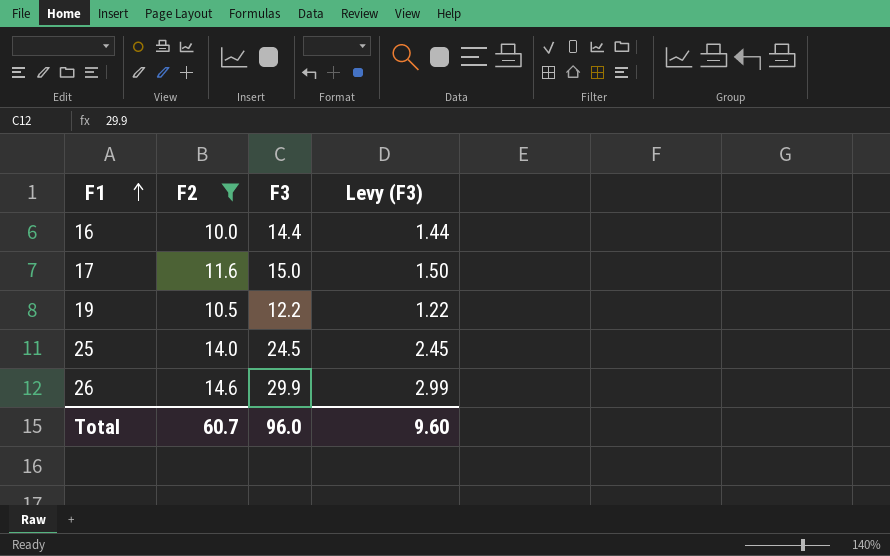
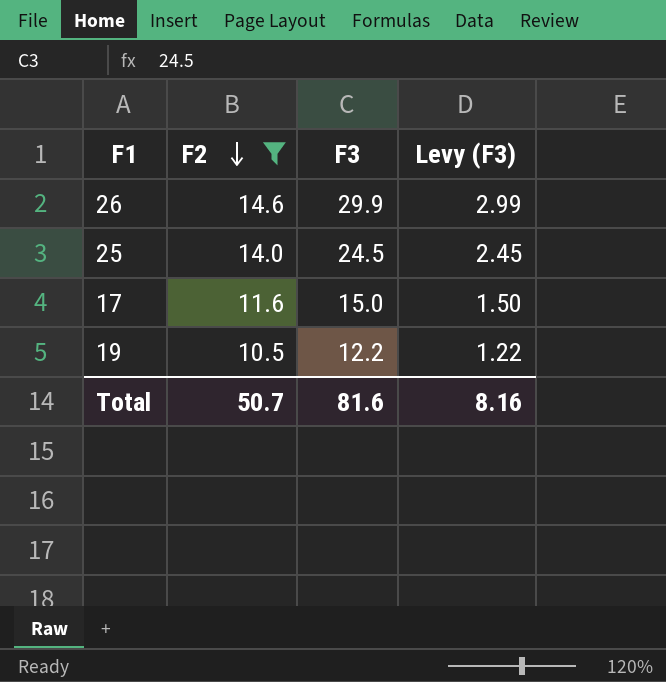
row order: F1 ascending -> F2 descending
row 16: 10.0 | 14.4 | 1.44 -> none
Total | F2: 60.7 -> 50.7
Total | F3: 96.0 -> 81.6
Total | Levy (F3): 9.60 -> 8.16

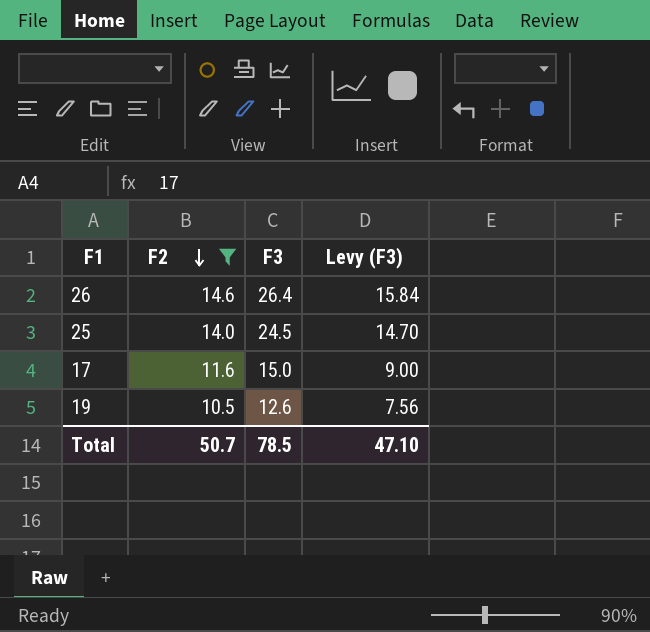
column Levy (F3) | formula: [F3] * 0.1 -> [F3] * 0.6
26 | F3: 29.9 -> 26.4
19 | F3: 12.2 -> 12.6
Total | F3: 81.6 -> 78.5
Total | Levy (F3): 8.16 -> 47.10

